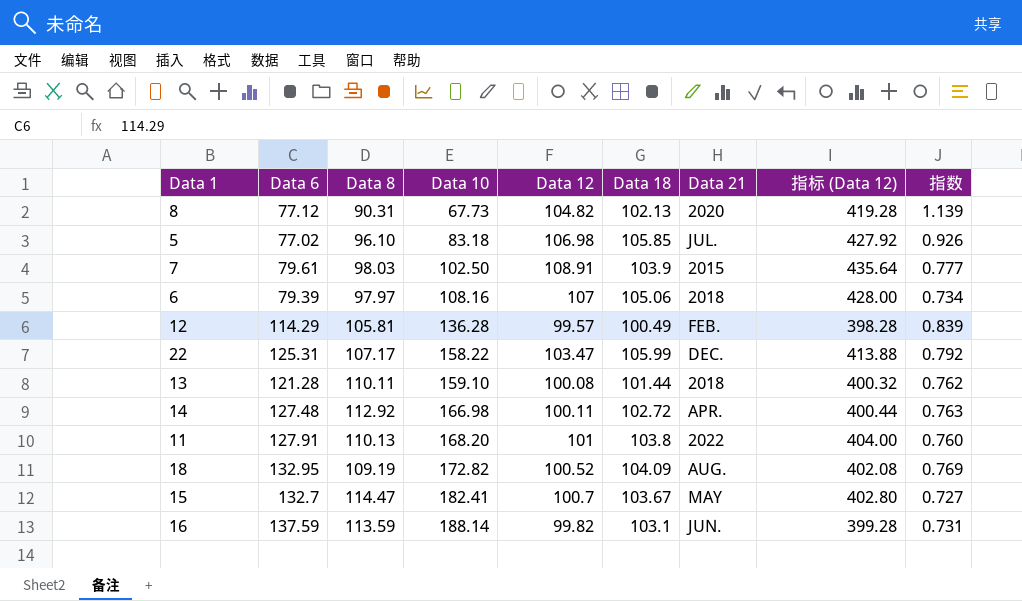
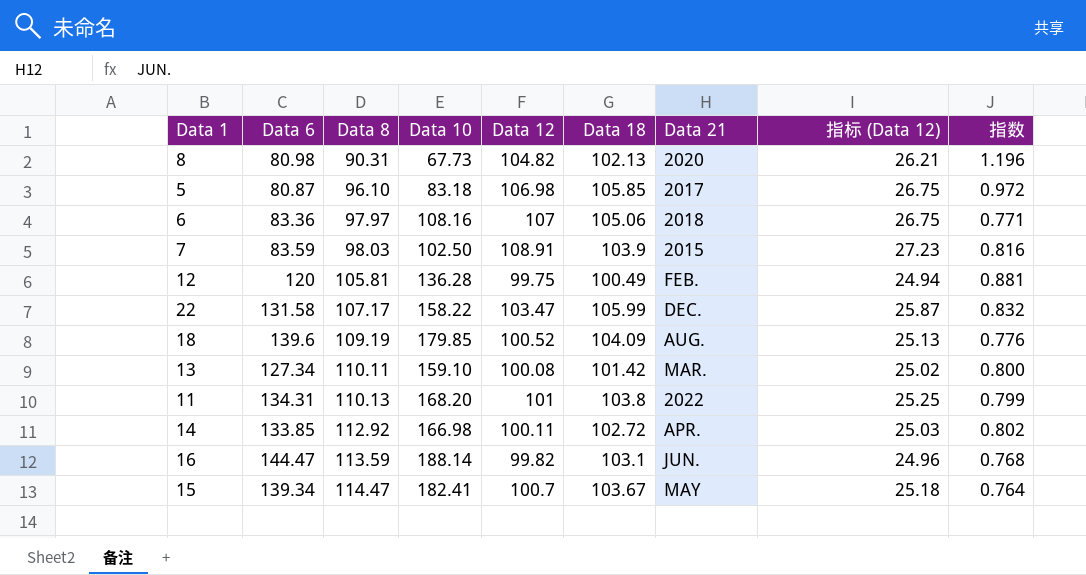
row order: Data 10 ascending -> Data 8 ascending
column 指标 (Data 12) | formula: [Data 12] * 4 -> [Data 12] * 0.25
8 | Data 6: 77.12 -> 80.98
8 | 指数: 1.139 -> 1.196
5 | Data 6: 77.02 -> 80.87
5 | Data 21: JUL. -> 2017
5 | 指数: 0.926 -> 0.972
6 | Data 6: 79.39 -> 83.36
6 | 指数: 0.734 -> 0.771
7 | Data 6: 79.61 -> 83.59
7 | 指数: 0.777 -> 0.816
12 | Data 6: 114.29 -> 120
12 | Data 12: 99.57 -> 99.75
12 | 指数: 0.839 -> 0.881
22 | Data 6: 125.31 -> 131.58
22 | 指数: 0.792 -> 0.832
18 | Data 6: 132.95 -> 139.6
18 | Data 10: 172.82 -> 179.85
18 | 指数: 0.769 -> 0.776
13 | Data 6: 121.28 -> 127.34
13 | Data 18: 101.44 -> 101.42
13 | Data 21: 2018 -> MAR.
13 | 指数: 0.762 -> 0.800
11 | Data 6: 127.91 -> 134.31
11 | 指数: 0.760 -> 0.799
14 | Data 6: 127.48 -> 133.85
14 | 指数: 0.763 -> 0.802
16 | Data 6: 137.59 -> 144.47
16 | 指数: 0.731 -> 0.768
15 | Data 6: 132.7 -> 139.34
15 | 指数: 0.727 -> 0.764

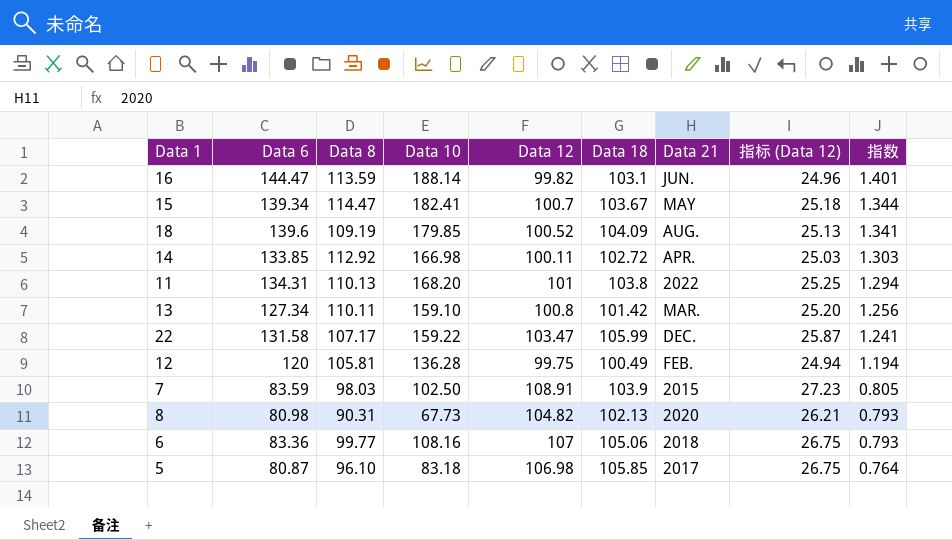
row order: Data 8 ascending -> 指数 descending
column 指数 | formula: [Data 6] / [Data 10] -> [Data 6] / [Data 18]
13 | Data 12: 100.08 -> 100.8
13 | 指标 (Data 12): 25.02 -> 25.20
22 | Data 10: 158.22 -> 159.22
6 | Data 8: 97.97 -> 99.77

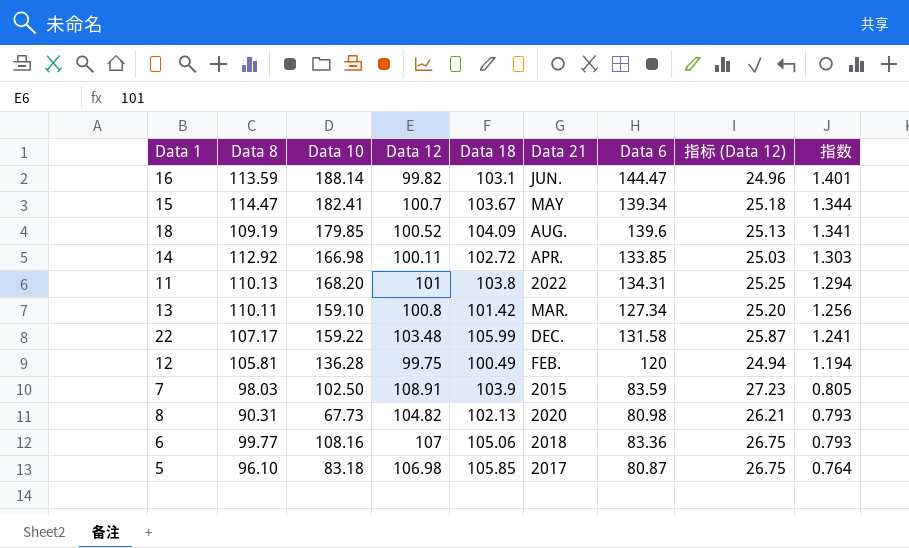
column Data 6 | position: 2 -> 7
22 | Data 12: 103.47 -> 103.48

